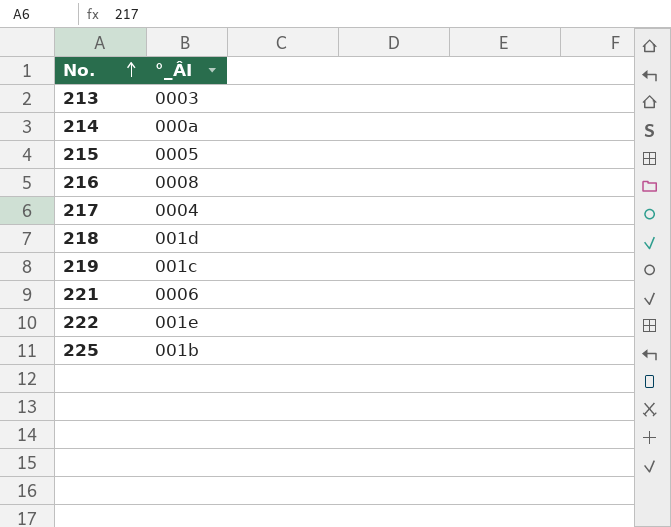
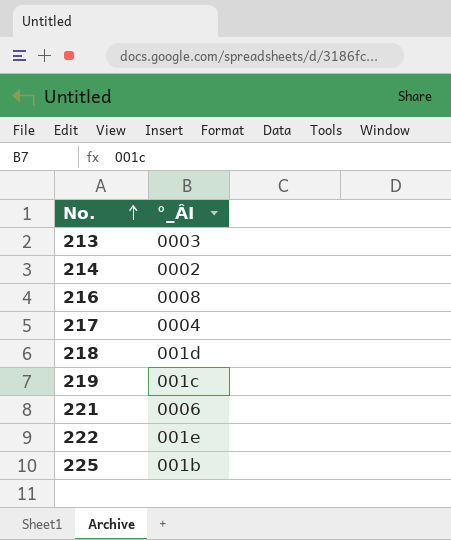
row 215: 0005 -> none
214 | °_ÂI: 000a -> 0002

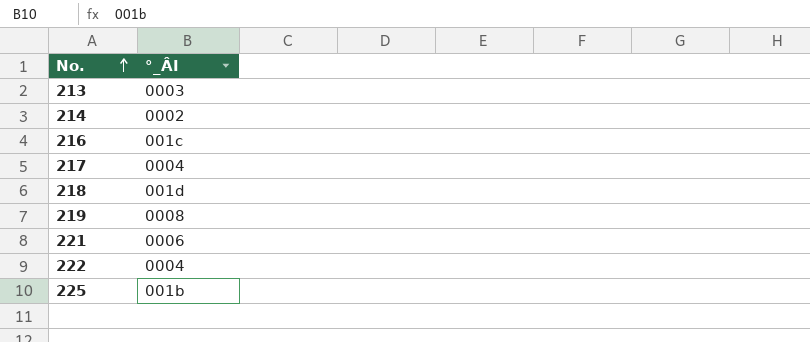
216 | °_ÂI: 0008 -> 001c
219 | °_ÂI: 001c -> 0008
222 | °_ÂI: 001e -> 0004

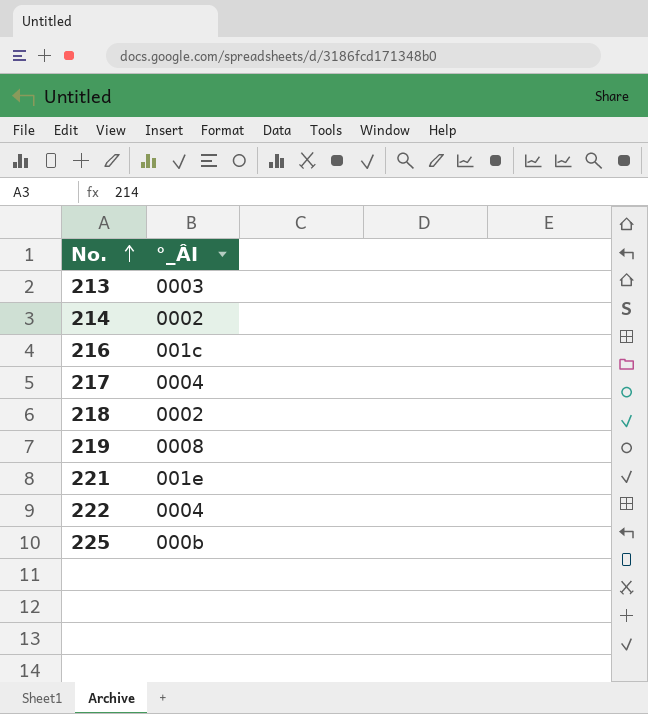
218 | °_ÂI: 001d -> 0002
221 | °_ÂI: 0006 -> 001e
225 | °_ÂI: 001b -> 000b

